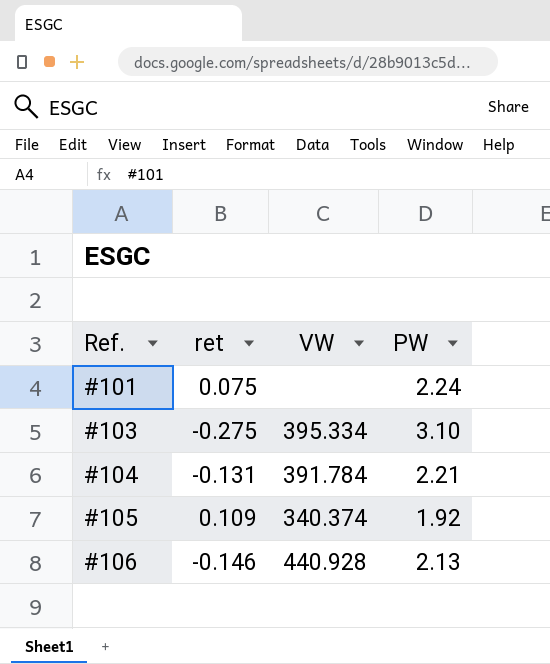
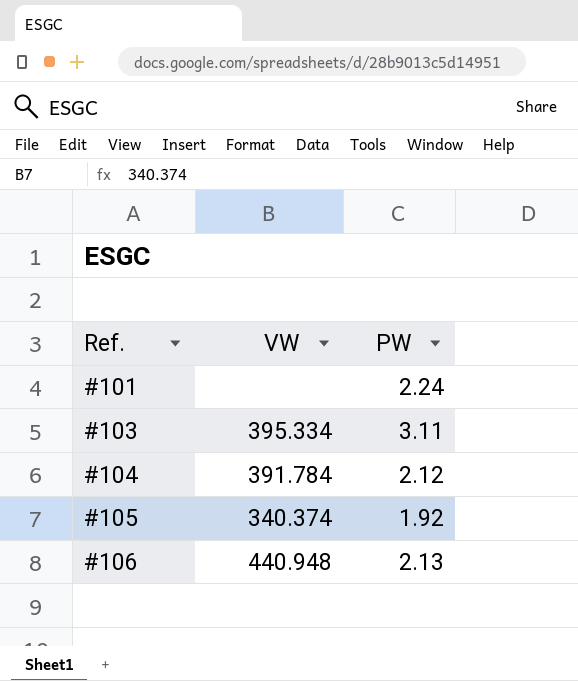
column ret | position: 2 -> none
#103 | PW: 3.10 -> 3.11
#104 | PW: 2.21 -> 2.12
#106 | VW: 440.928 -> 440.948

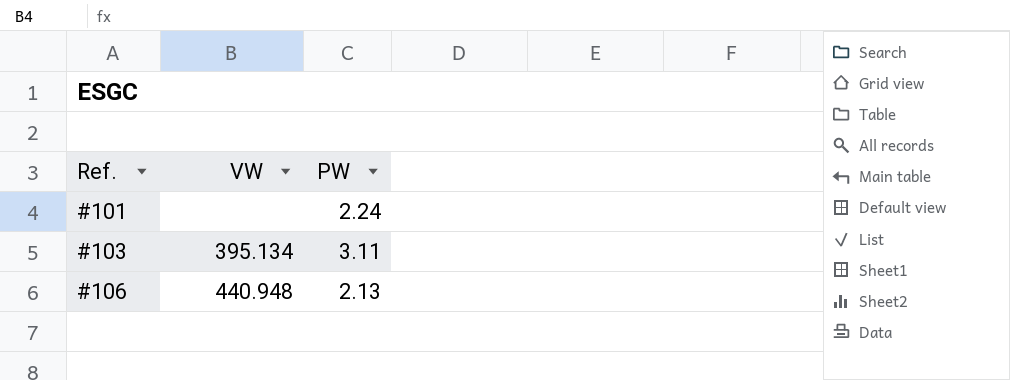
row #104: 391.784 | 2.12 -> none
row #105: 340.374 | 1.92 -> none
#103 | VW: 395.334 -> 395.134

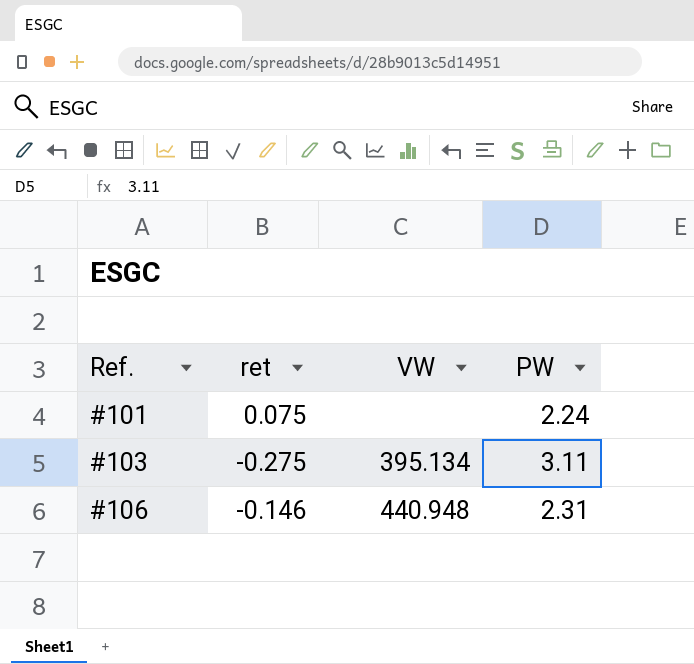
column ret | position: none -> 2
#106 | PW: 2.13 -> 2.31

